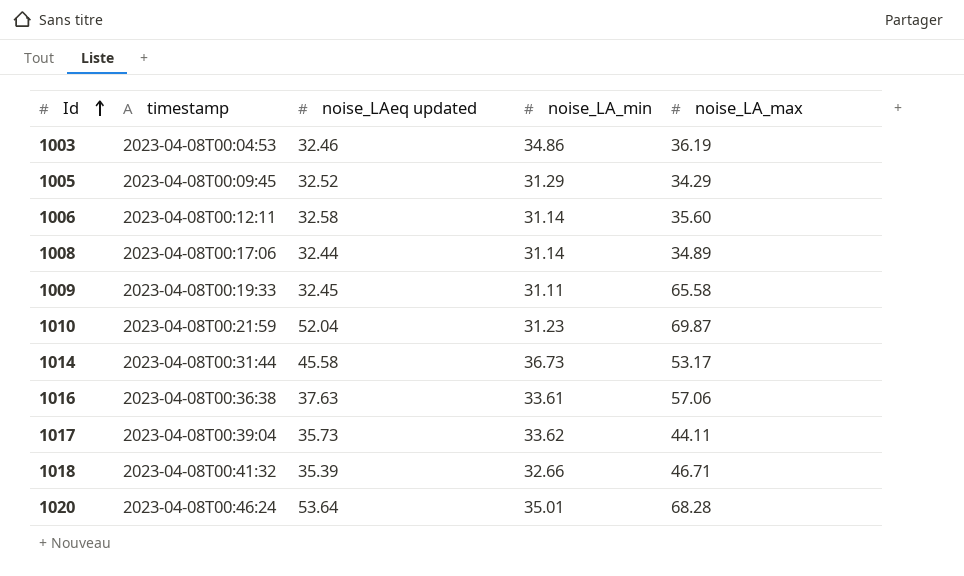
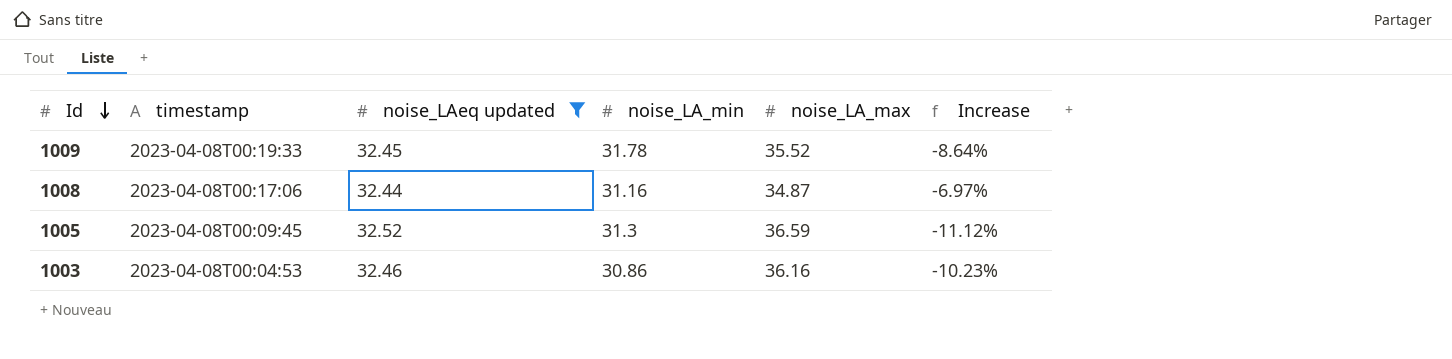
filter: none -> noise_LAeq updated <= 32.52
row order: Id ascending -> Id descending
column Increase | formula: none -> ([noise_LAeq updated] - [noise_LA_max]) / [noise_LA_max]
1009 | noise_LA_min: 31.11 -> 31.78
1009 | noise_LA_max: 65.58 -> 35.52
1008 | noise_LA_min: 31.14 -> 31.16
1008 | noise_LA_max: 34.89 -> 34.87
1005 | noise_LA_min: 31.29 -> 31.3
1005 | noise_LA_max: 34.29 -> 36.59
1003 | noise_LA_min: 34.86 -> 30.86
1003 | noise_LA_max: 36.19 -> 36.16

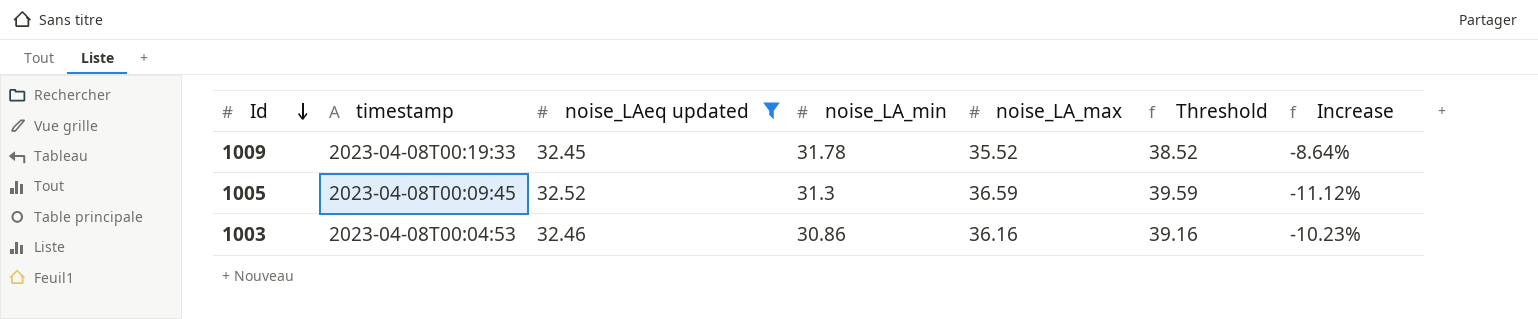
column Threshold | formula: none -> [noise_LA_max] + 3
row 1008: 2023-04-08T00:17:06 | 32.44 | 31.16 | 34.87 | -6.97% -> none

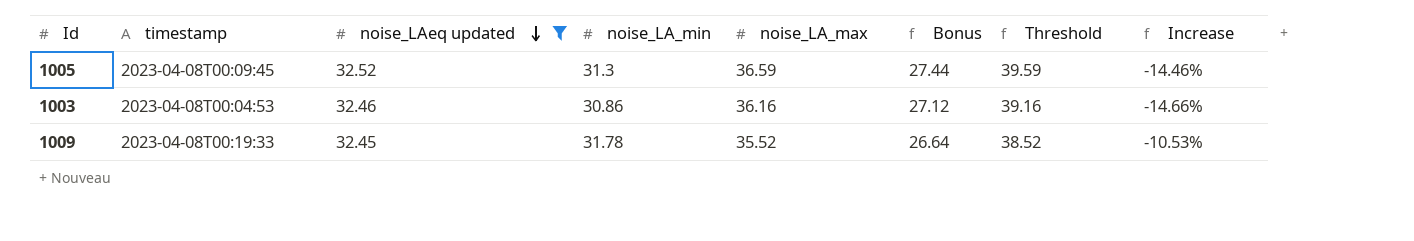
row order: Id descending -> noise_LAeq updated descending
column Bonus | formula: none -> [noise_LA_max] * 0.75
column Increase | formula: ([noise_LAeq updated] - [noise_LA_max]) / [noise_LA_max] -> ([noise_LA_min] - [noise_LA_max]) / [noise_LA_max]

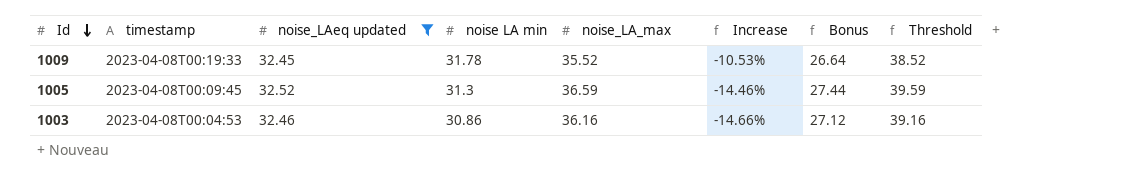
row order: noise_LAeq updated descending -> Id descending
column name: noise_LA_min -> noise LA min
column Increase | position: 8 -> 6

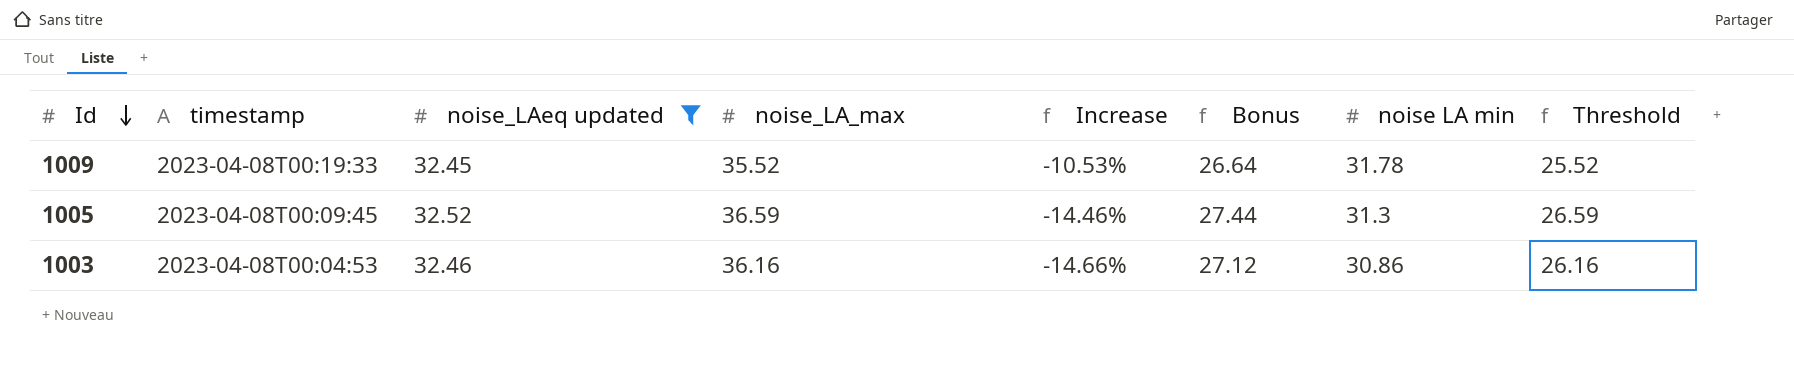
column noise LA min | position: 4 -> 7
column Threshold | formula: [noise_LA_max] + 3 -> [noise_LA_max] - 10

